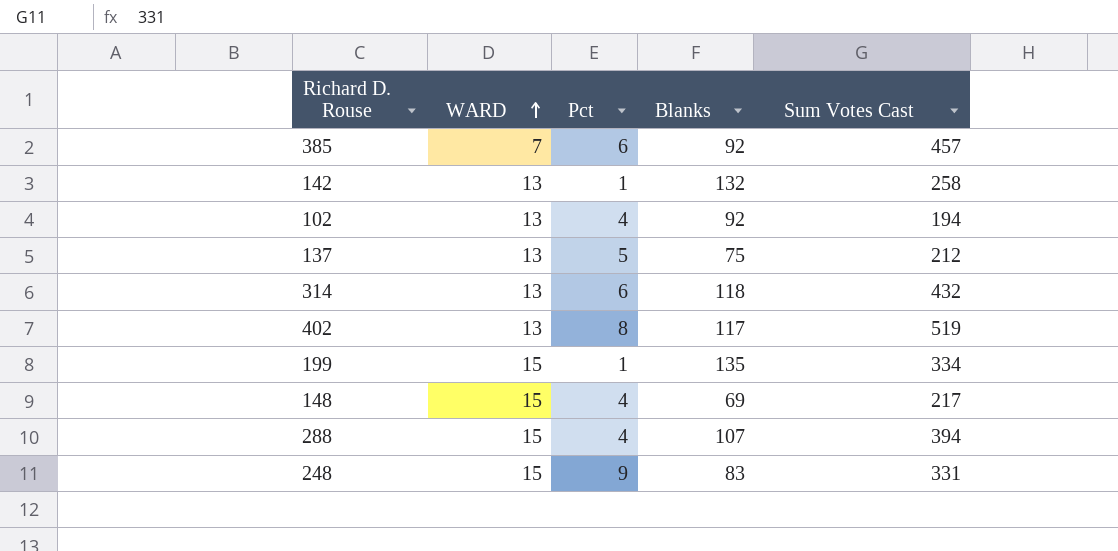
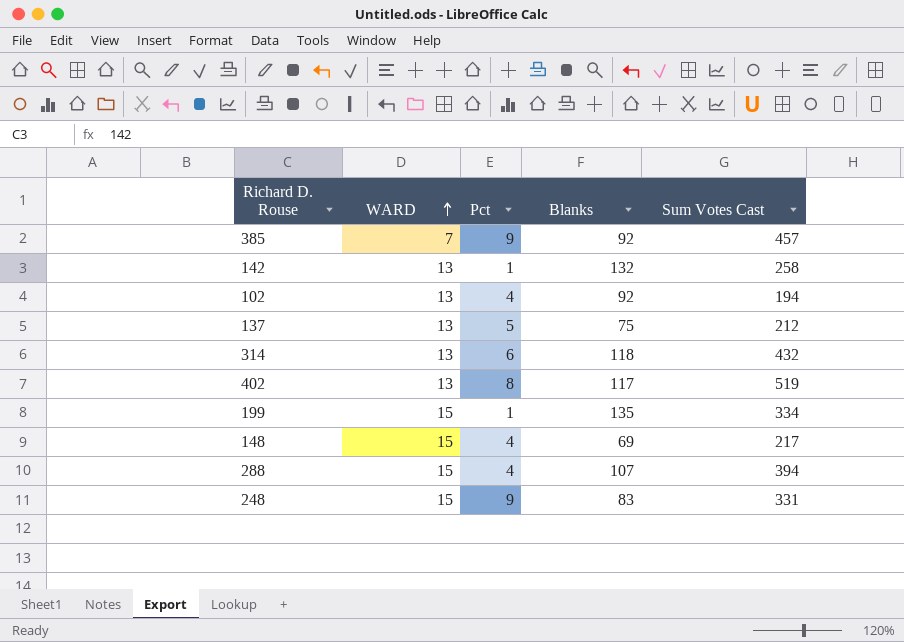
385 | Pct: 6 -> 9

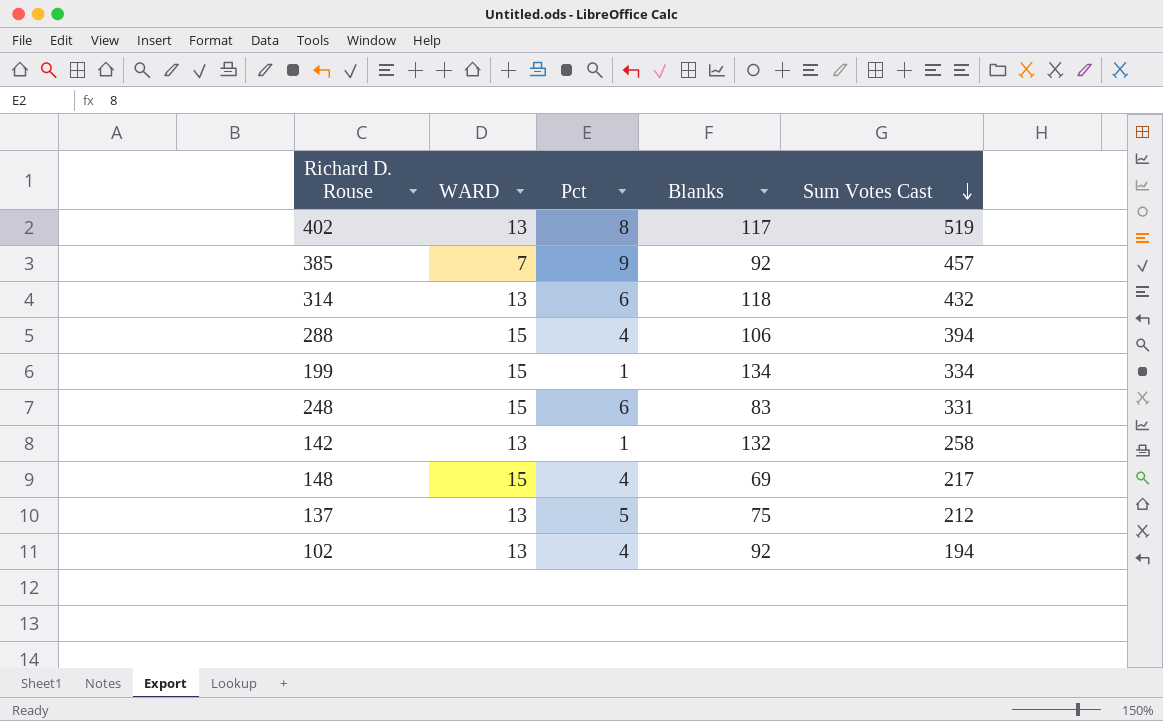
row order: WARD ascending -> Sum Votes Cast descending
288 | Blanks: 107 -> 106
199 | Blanks: 135 -> 134
248 | Pct: 9 -> 6

